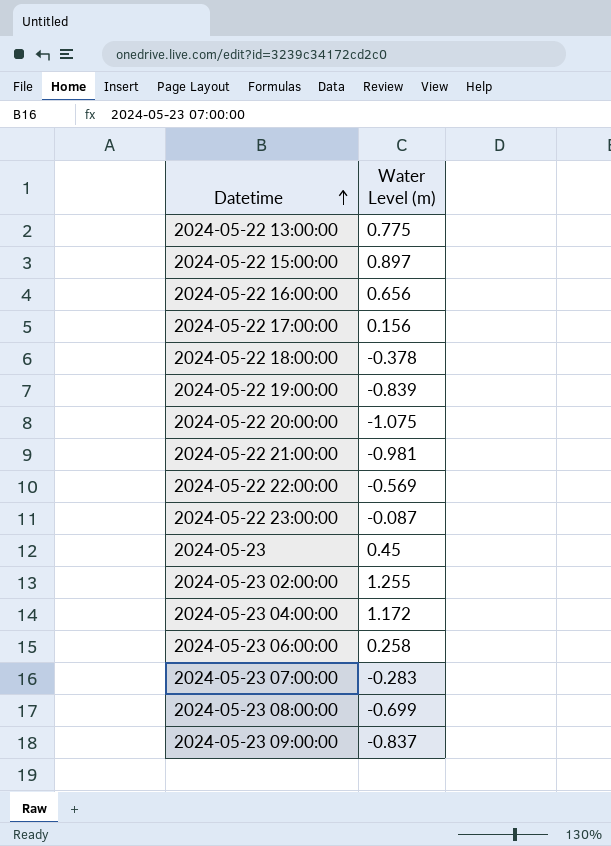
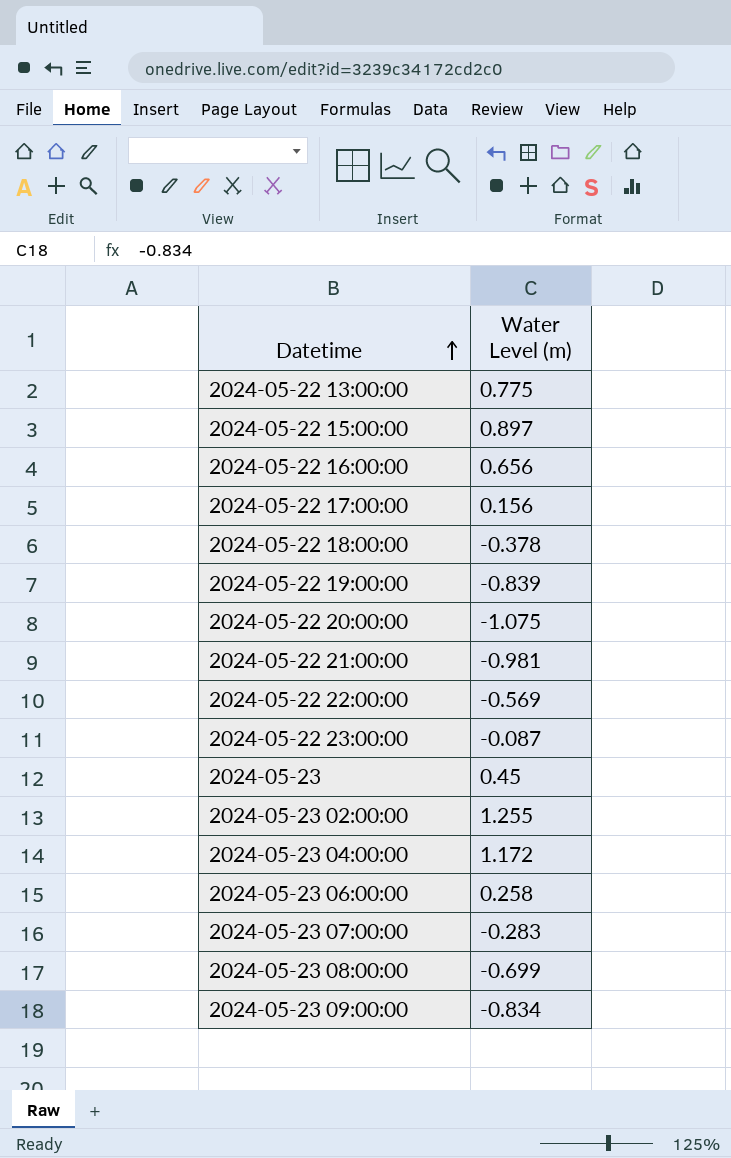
2024-05-23 09:00:00 | Water Level (m): -0.837 -> -0.834

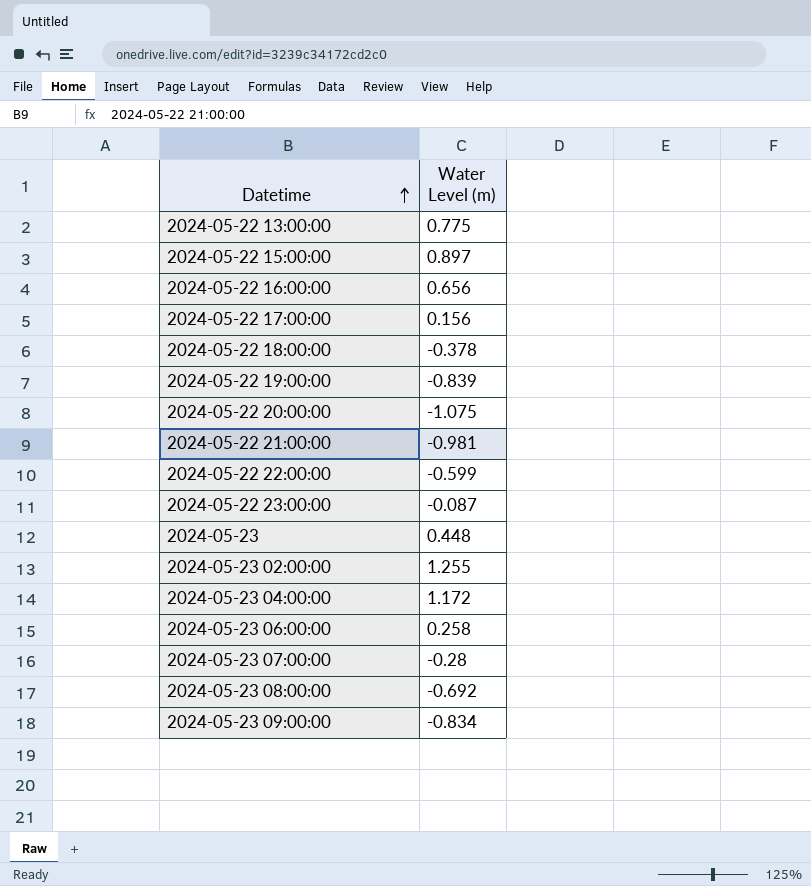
2024-05-22 22:00:00 | Water Level (m): -0.569 -> -0.599
2024-05-23 | Water Level (m): 0.45 -> 0.448
2024-05-23 07:00:00 | Water Level (m): -0.283 -> -0.28
2024-05-23 08:00:00 | Water Level (m): -0.699 -> -0.692

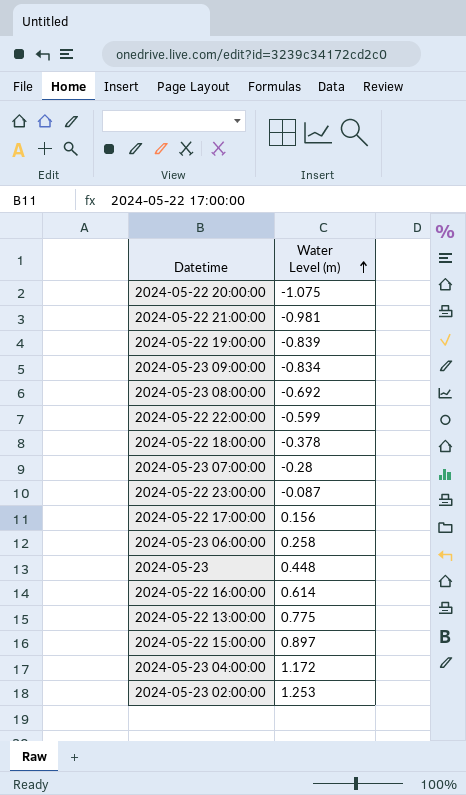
row order: Datetime ascending -> Water Level (m) ascending
2024-05-22 16:00:00 | Water Level (m): 0.656 -> 0.614
2024-05-23 02:00:00 | Water Level (m): 1.255 -> 1.253

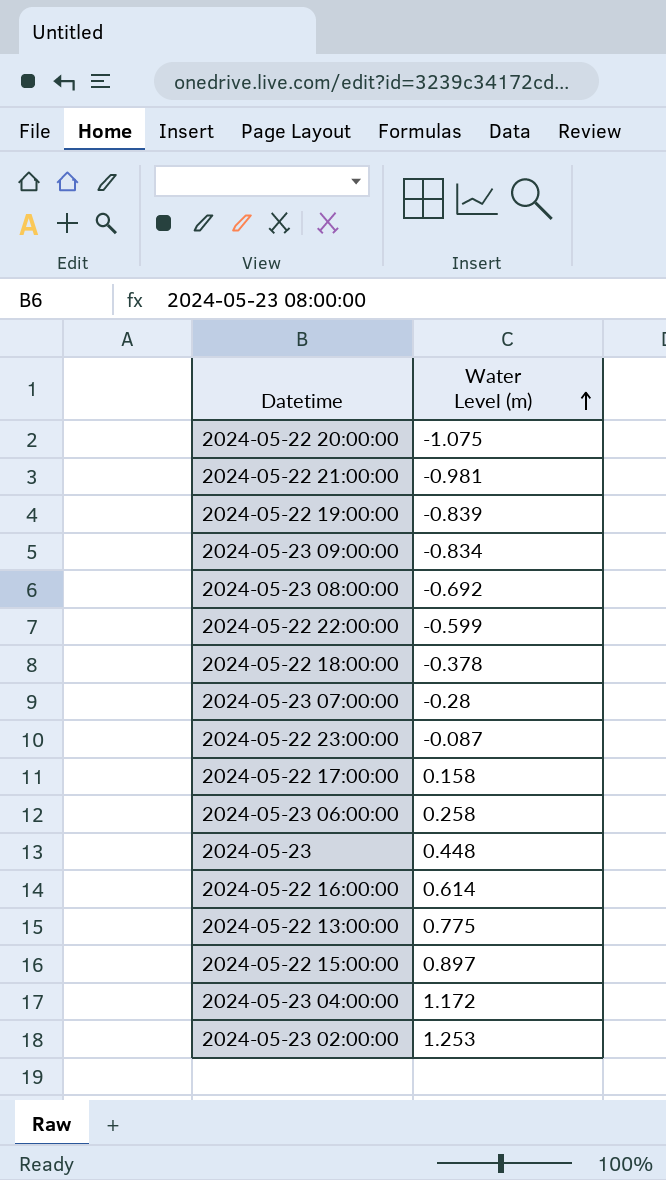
2024-05-22 17:00:00 | Water Level (m): 0.156 -> 0.158

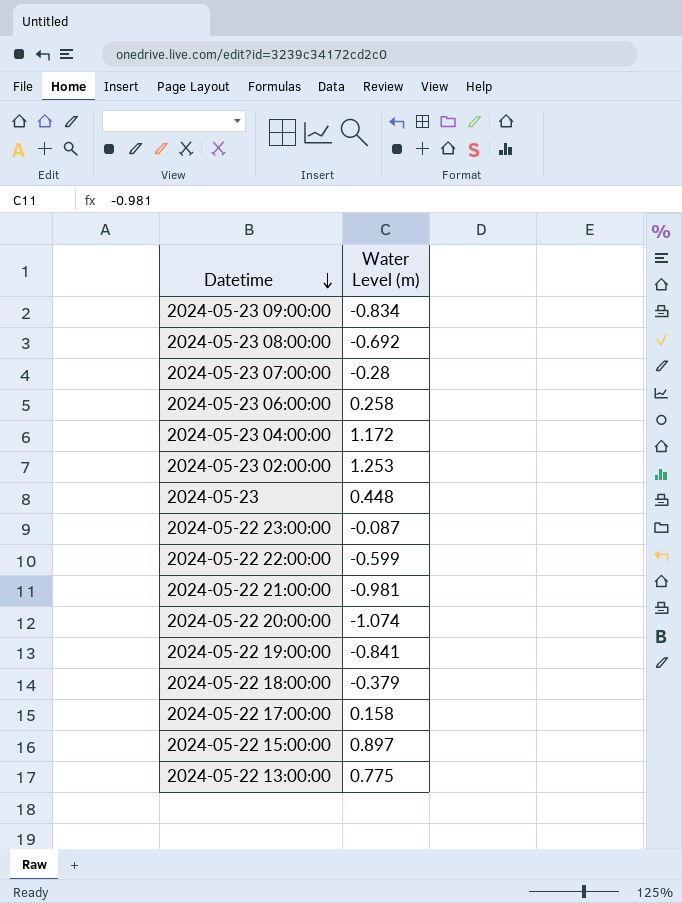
row order: Water Level (m) ascending -> Datetime descending
row 2024-05-22 16:00:00: 0.614 -> none
2024-05-22 20:00:00 | Water Level (m): -1.075 -> -1.074
2024-05-22 19:00:00 | Water Level (m): -0.839 -> -0.841
2024-05-22 18:00:00 | Water Level (m): -0.378 -> -0.379

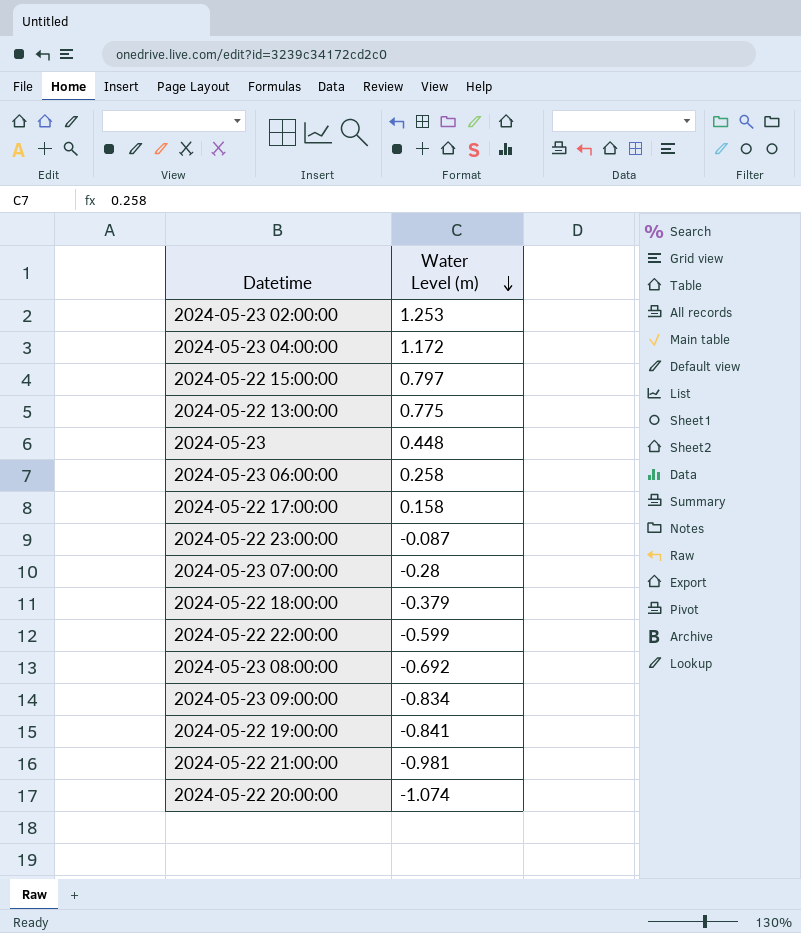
row order: Datetime descending -> Water Level (m) descending
2024-05-22 15:00:00 | Water Level (m): 0.897 -> 0.797

